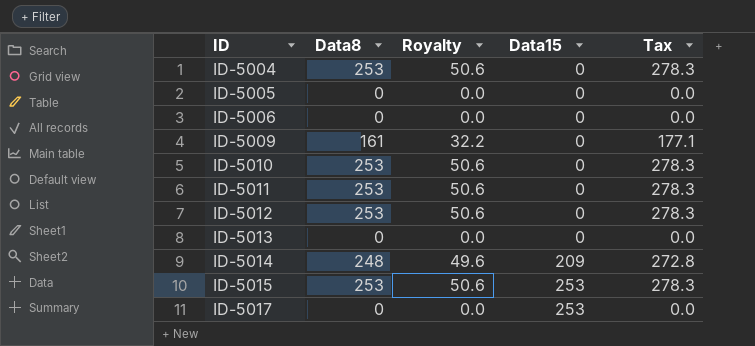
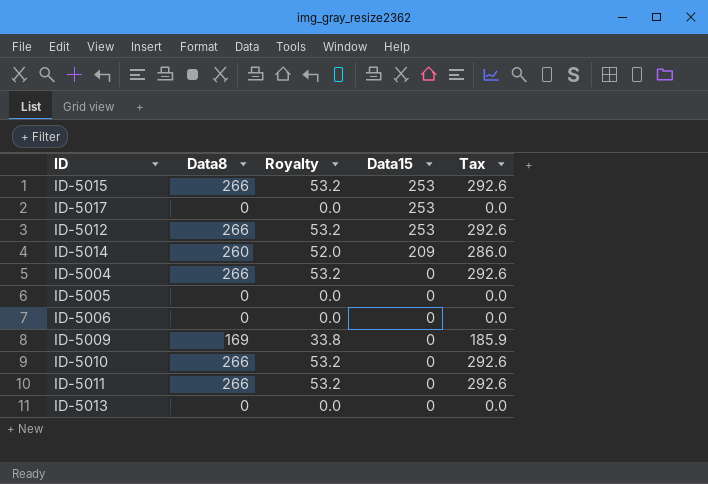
row order: ID ascending -> Data15 descending
ID-5015 | Data8: 253 -> 266
ID-5015 | Royalty: 50.6 -> 53.2
ID-5015 | Tax: 278.3 -> 292.6
ID-5012 | Data8: 253 -> 266
ID-5012 | Royalty: 50.6 -> 53.2
ID-5012 | Data15: 0 -> 253
ID-5012 | Tax: 278.3 -> 292.6
ID-5014 | Data8: 248 -> 260
ID-5014 | Royalty: 49.6 -> 52.0
ID-5014 | Tax: 272.8 -> 286.0
ID-5004 | Data8: 253 -> 266
ID-5004 | Royalty: 50.6 -> 53.2
ID-5004 | Tax: 278.3 -> 292.6
ID-5009 | Data8: 161 -> 169
ID-5009 | Royalty: 32.2 -> 33.8
ID-5009 | Tax: 177.1 -> 185.9
ID-5010 | Data8: 253 -> 266
ID-5010 | Royalty: 50.6 -> 53.2
ID-5010 | Tax: 278.3 -> 292.6
ID-5011 | Data8: 253 -> 266
ID-5011 | Royalty: 50.6 -> 53.2
ID-5011 | Tax: 278.3 -> 292.6

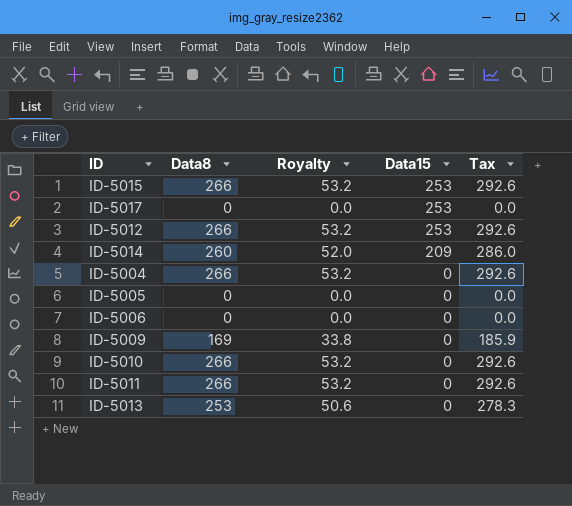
ID-5013 | Data8: 0 -> 253
ID-5013 | Royalty: 0.0 -> 50.6
ID-5013 | Tax: 0.0 -> 278.3

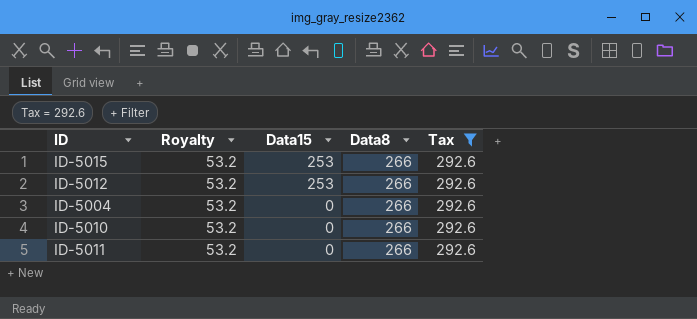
filter: none -> Tax = 292.6
column Data8 | position: 2 -> 4

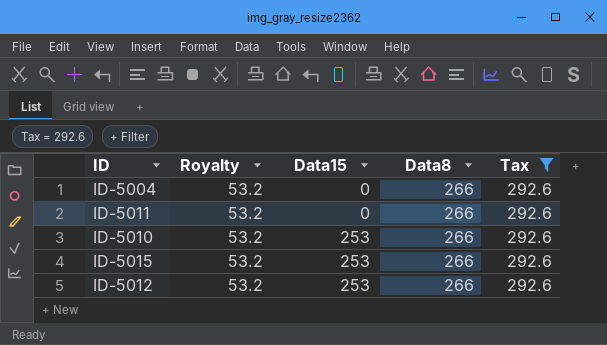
row order: Data15 descending -> Data15 ascending
ID-5010 | Data15: 0 -> 253

